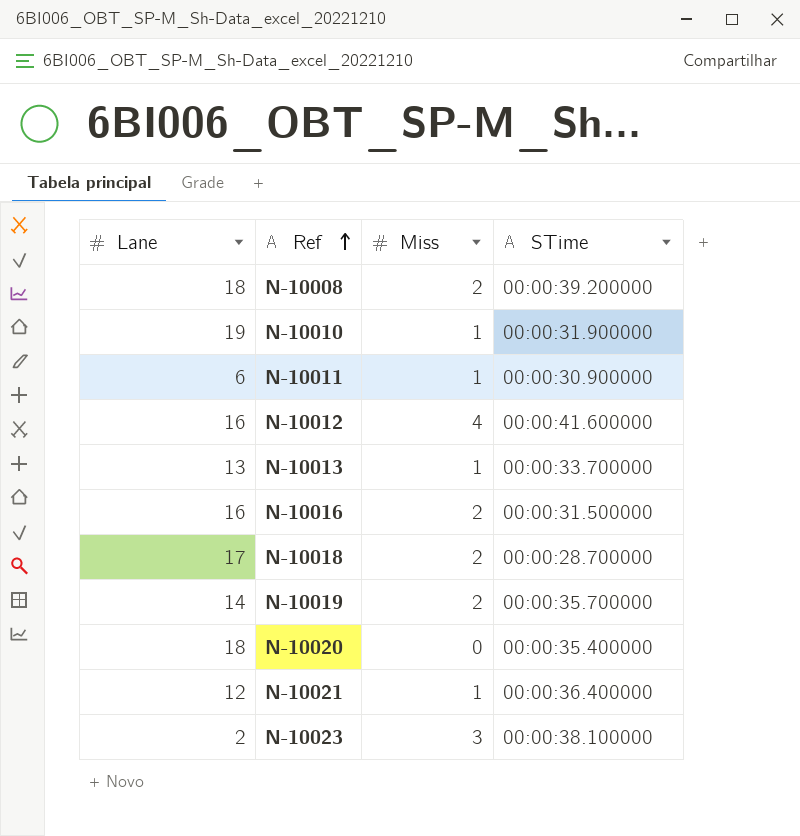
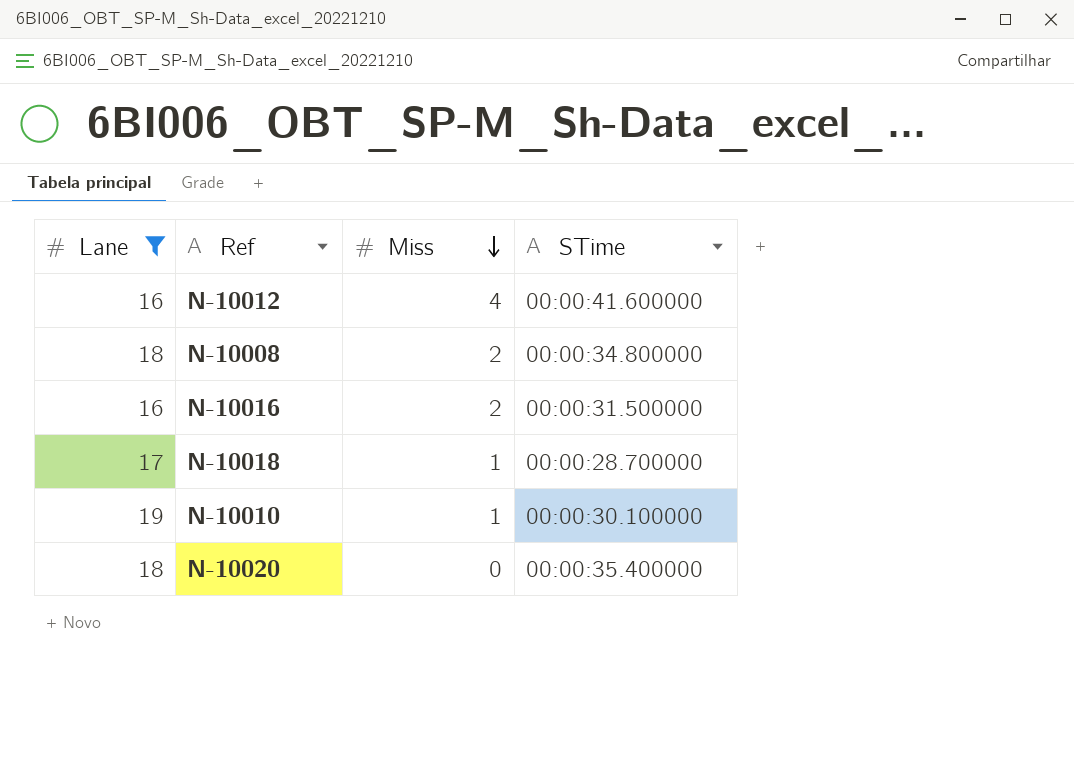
filter: none -> Lane >= 16
row order: Ref ascending -> Miss descending
N-10008 | STime: 00:00:39.200000 -> 00:00:34.800000
N-10018 | Miss: 2 -> 1
N-10010 | STime: 00:00:31.900000 -> 00:00:30.100000

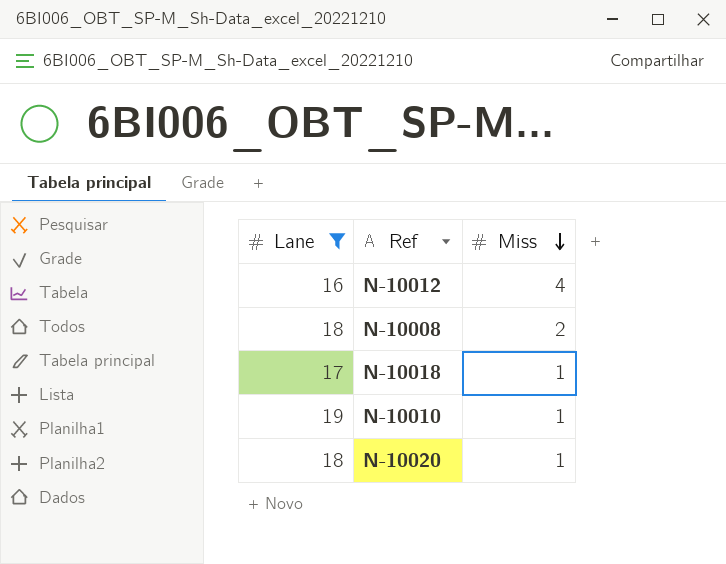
column STime | position: 4 -> none
row N-10016: 16 | 2 | 00:00:31.500000 -> none
N-10020 | Miss: 0 -> 1

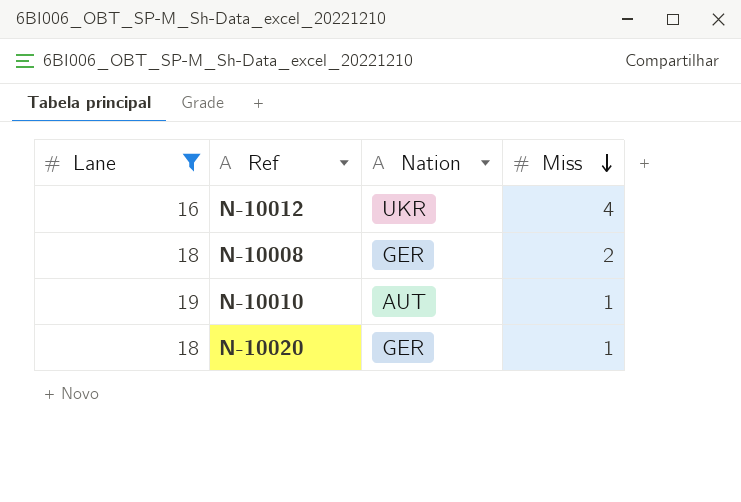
column Nation | position: none -> 3
row N-10018: 17 | 1 -> none

